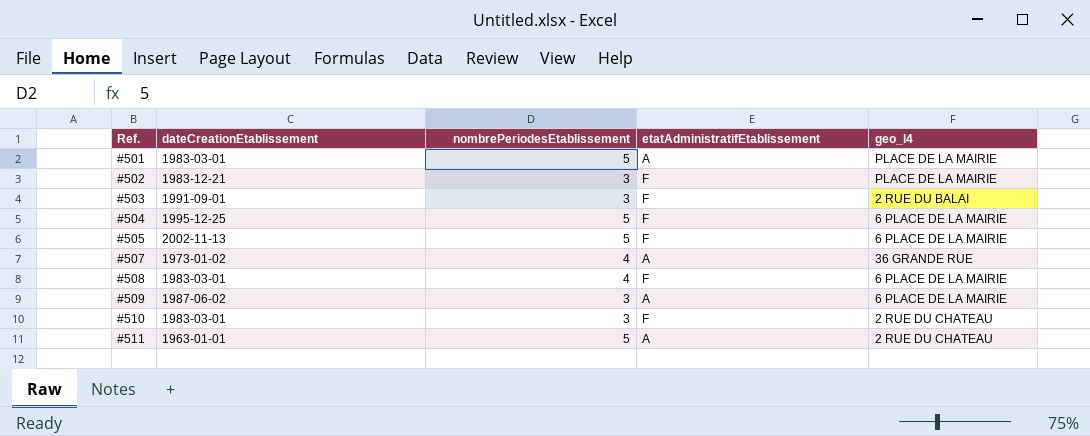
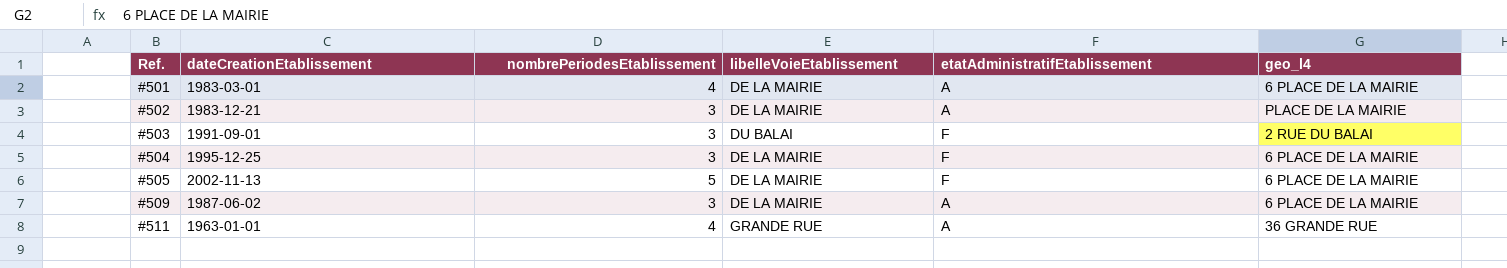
column libelleVoieEtablissement | position: none -> 4
row #507: 1973-01-02 | 4 | A | 36 GRANDE RUE -> none
row #508: 1983-03-01 | 4 | F | 6 PLACE DE LA MAIRIE -> none
row #510: 1983-03-01 | 3 | F | 2 RUE DU CHATEAU -> none
#501 | nombrePeriodesEtablissement: 5 -> 4
#501 | geo_l4: PLACE DE LA MAIRIE -> 6 PLACE DE LA MAIRIE
#502 | etatAdministratifEtablissement: F -> A
#504 | nombrePeriodesEtablissement: 5 -> 3
#511 | nombrePeriodesEtablissement: 5 -> 4
#511 | geo_l4: 2 RUE DU CHATEAU -> 36 GRANDE RUE

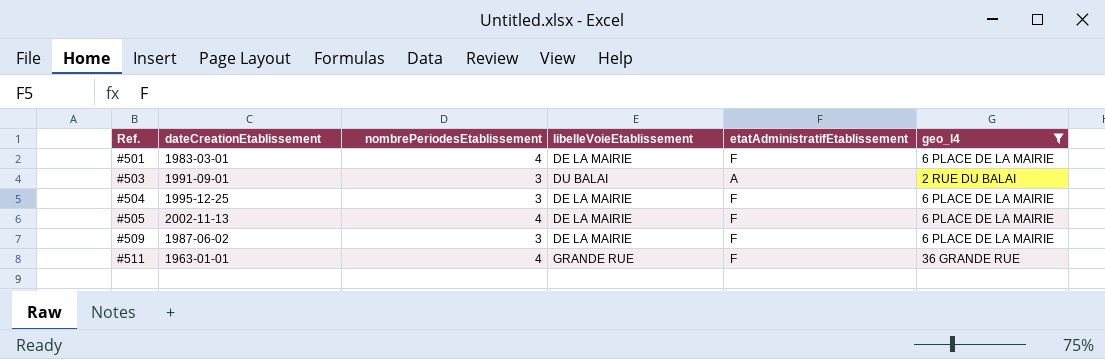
filter: none -> geo_l4 != PLACE DE LA MAIRIE
#501 | etatAdministratifEtablissement: A -> F
#503 | etatAdministratifEtablissement: F -> A
#505 | nombrePeriodesEtablissement: 5 -> 4
#509 | etatAdministratifEtablissement: A -> F
#511 | etatAdministratifEtablissement: A -> F

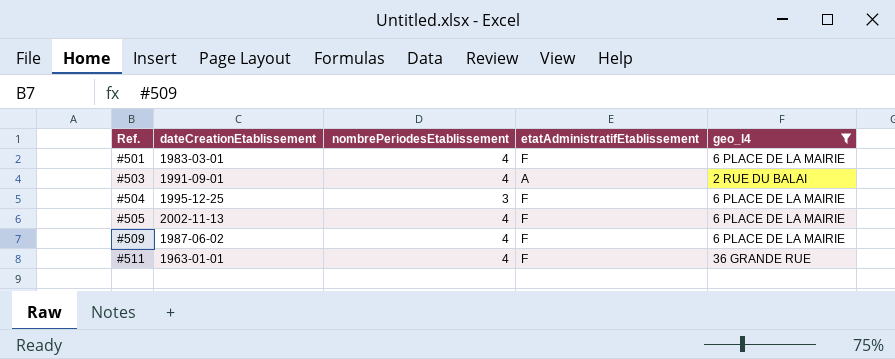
column libelleVoieEtablissement | position: 4 -> none
#503 | nombrePeriodesEtablissement: 3 -> 4
#509 | nombrePeriodesEtablissement: 3 -> 4

